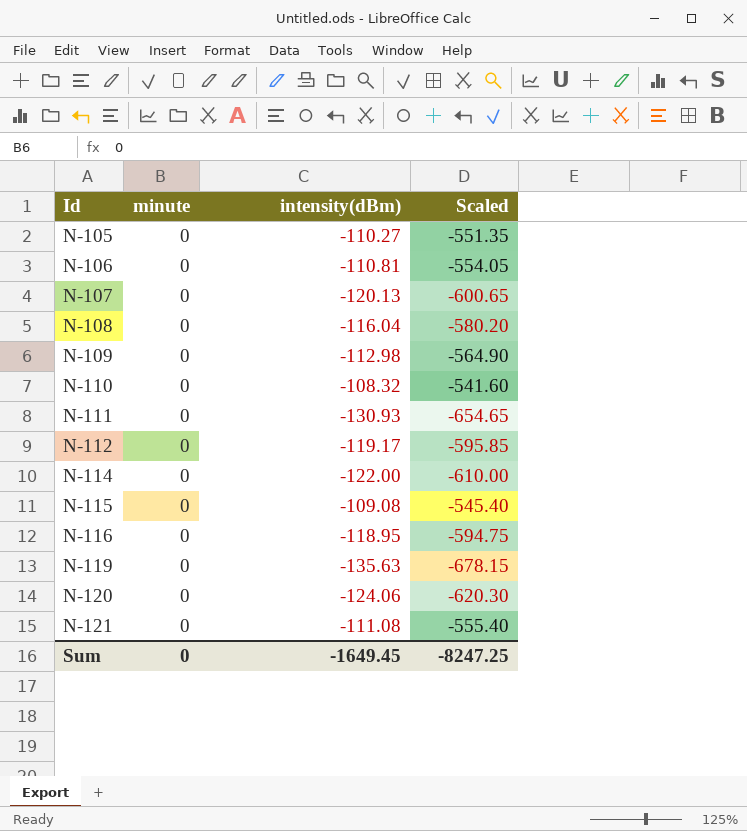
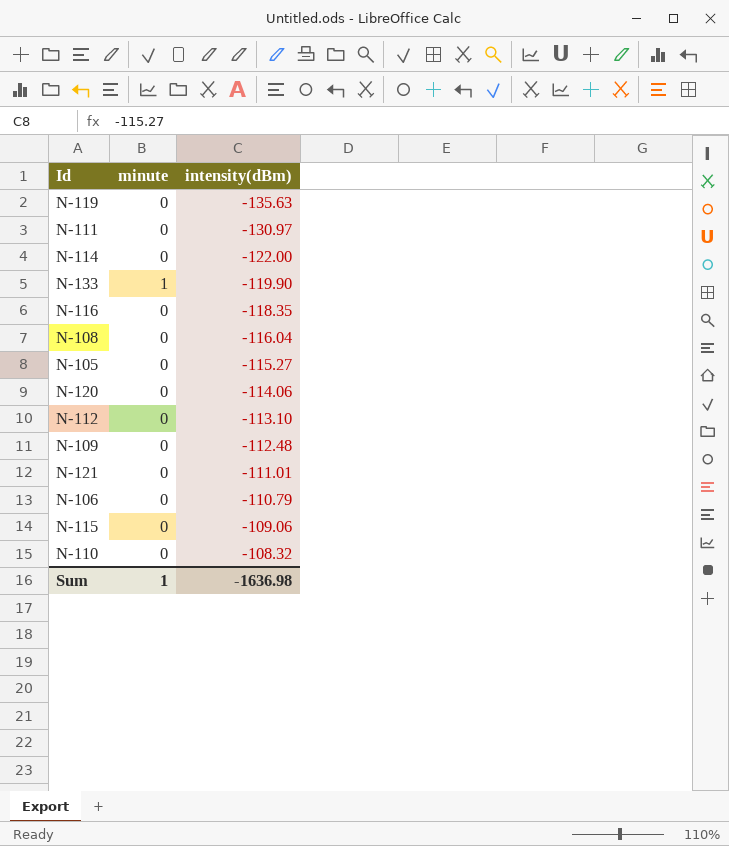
row order: Id ascending -> intensity(dBm) ascending
column Scaled | formula: [intensity(dBm)] * 5 -> none
row N-107: 0 | -120.13 | -600.65 -> none
N-111 | intensity(dBm): -130.93 -> -130.97
row N-133: none -> 1 | -119.90
N-116 | intensity(dBm): -118.95 -> -118.35
N-105 | intensity(dBm): -110.27 -> -115.27
N-120 | intensity(dBm): -124.06 -> -114.06
N-112 | intensity(dBm): -119.17 -> -113.10
N-109 | intensity(dBm): -112.98 -> -112.48
N-121 | intensity(dBm): -111.08 -> -111.01
N-106 | intensity(dBm): -110.81 -> -110.79
N-115 | intensity(dBm): -109.08 -> -109.06
Sum | minute: 0 -> 1
Sum | intensity(dBm): -1649.45 -> -1636.98

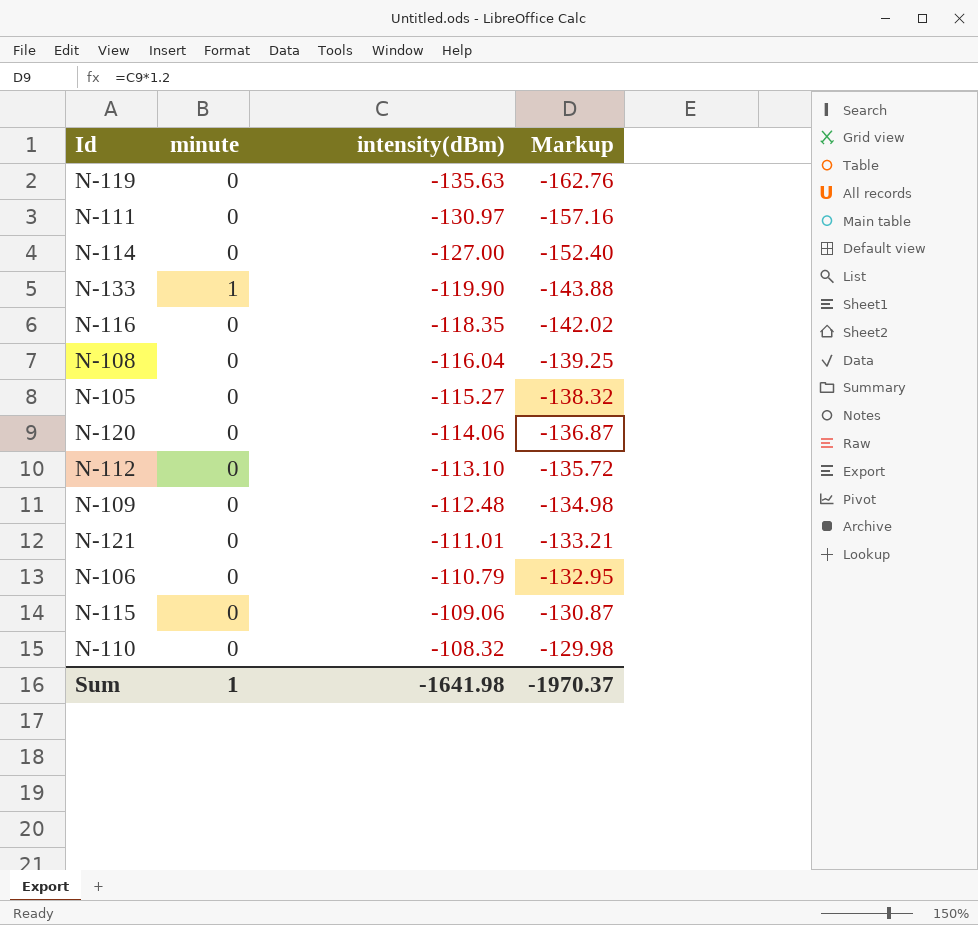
column Markup | formula: none -> [intensity(dBm)] * 1.2
N-114 | intensity(dBm): -122.00 -> -127.00
Sum | intensity(dBm): -1636.98 -> -1641.98

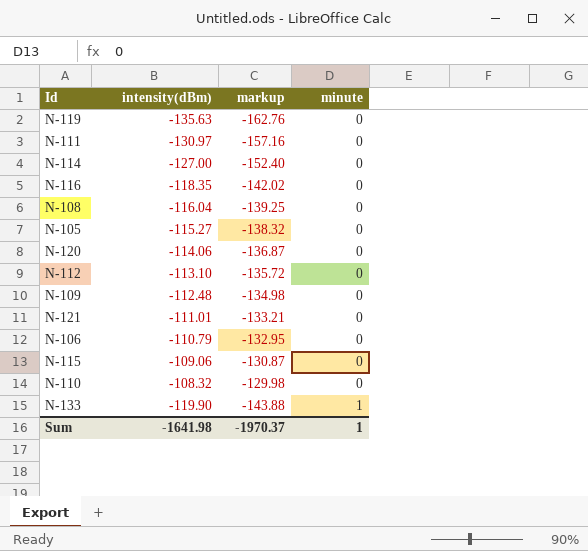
row order: intensity(dBm) ascending -> minute ascending
column name: Markup -> markup
column minute | position: 2 -> 4

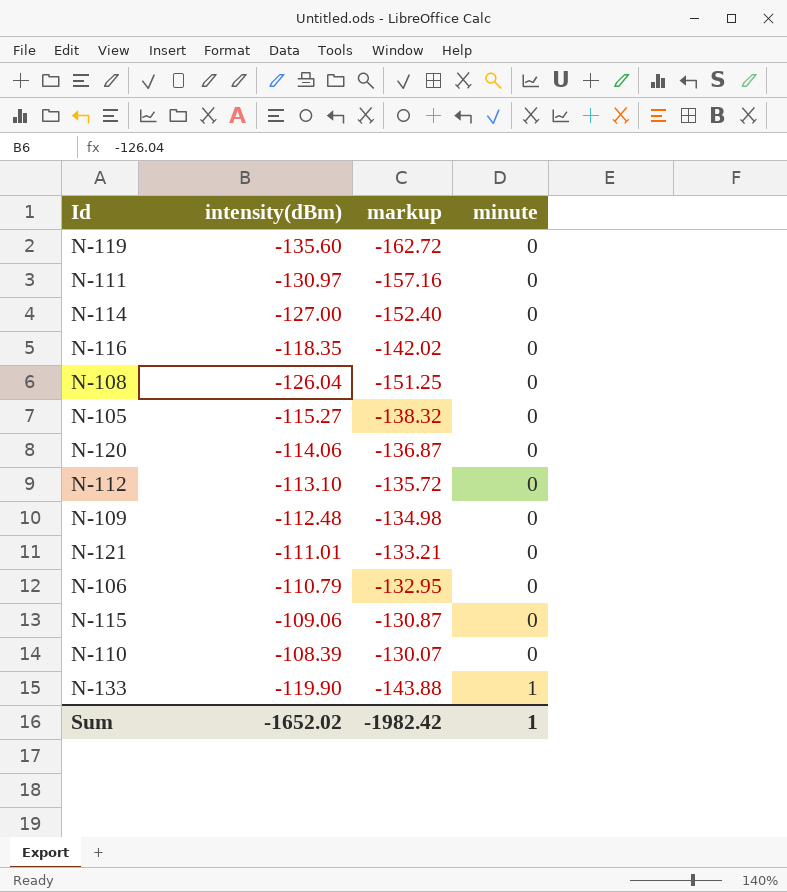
N-119 | intensity(dBm): -135.63 -> -135.60
N-119 | markup: -162.76 -> -162.72
N-108 | intensity(dBm): -116.04 -> -126.04
N-108 | markup: -139.25 -> -151.25
N-110 | intensity(dBm): -108.32 -> -108.39
N-110 | markup: -129.98 -> -130.07
Sum | intensity(dBm): -1641.98 -> -1652.02
Sum | markup: -1970.37 -> -1982.42

